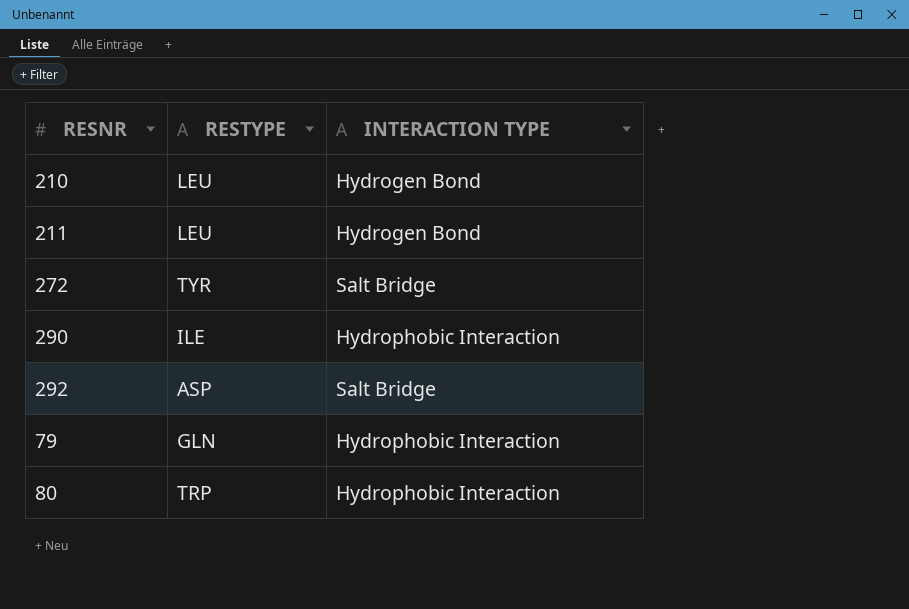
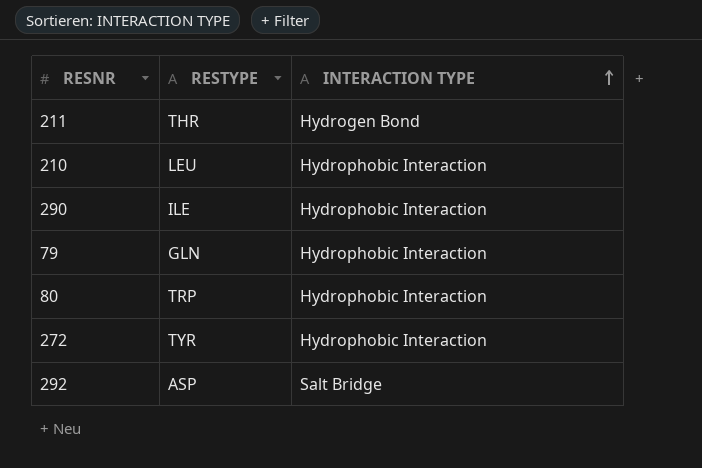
row order: none -> INTERACTION TYPE ascending
211 | RESTYPE: LEU -> THR
210 | INTERACTION TYPE: Hydrogen Bond -> Hydrophobic Interaction
272 | INTERACTION TYPE: Salt Bridge -> Hydrophobic Interaction

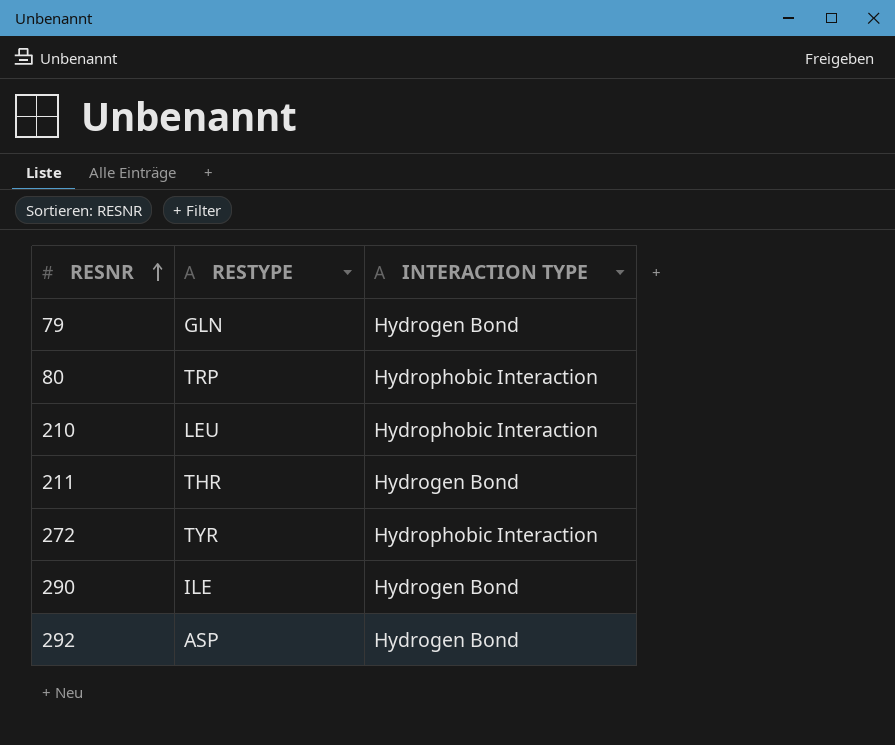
row order: INTERACTION TYPE ascending -> RESNR ascending
79 | INTERACTION TYPE: Hydrophobic Interaction -> Hydrogen Bond
290 | INTERACTION TYPE: Hydrophobic Interaction -> Hydrogen Bond
292 | INTERACTION TYPE: Salt Bridge -> Hydrogen Bond

